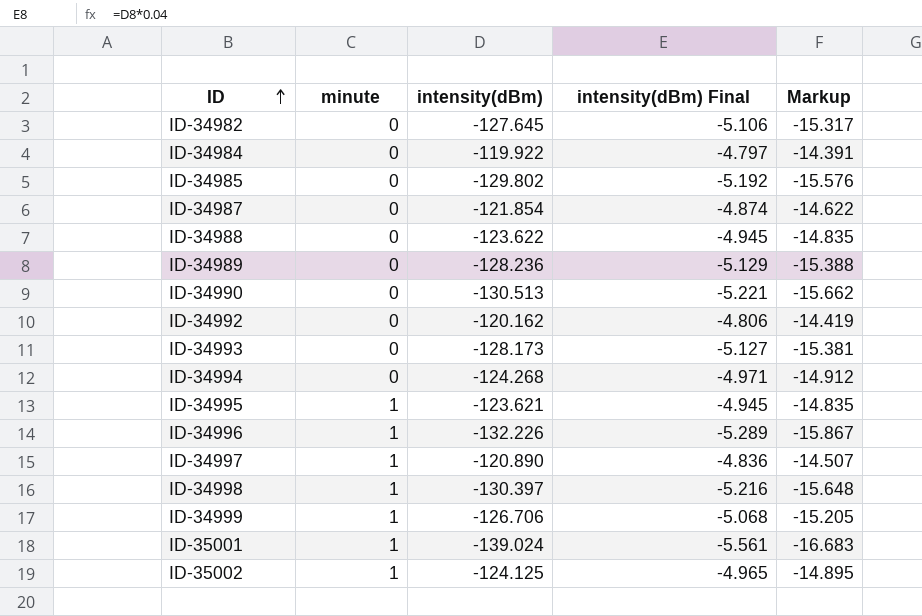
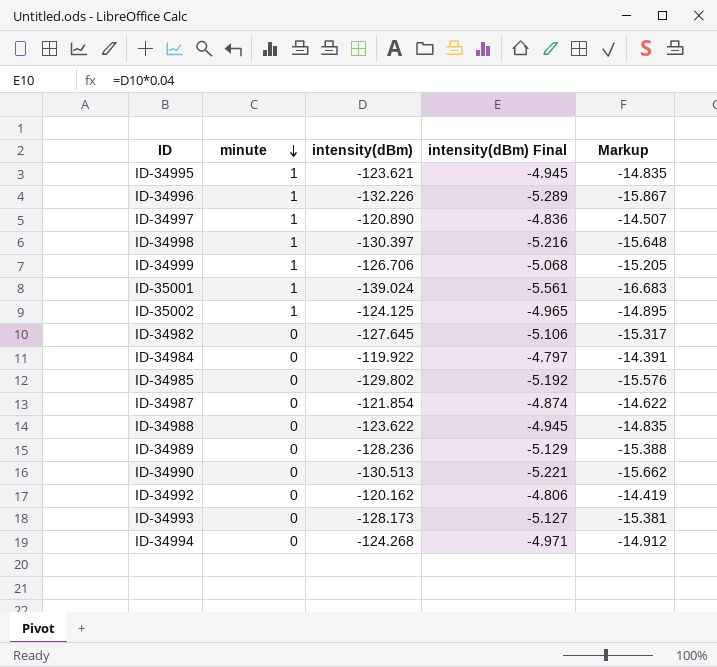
row order: ID ascending -> minute descending

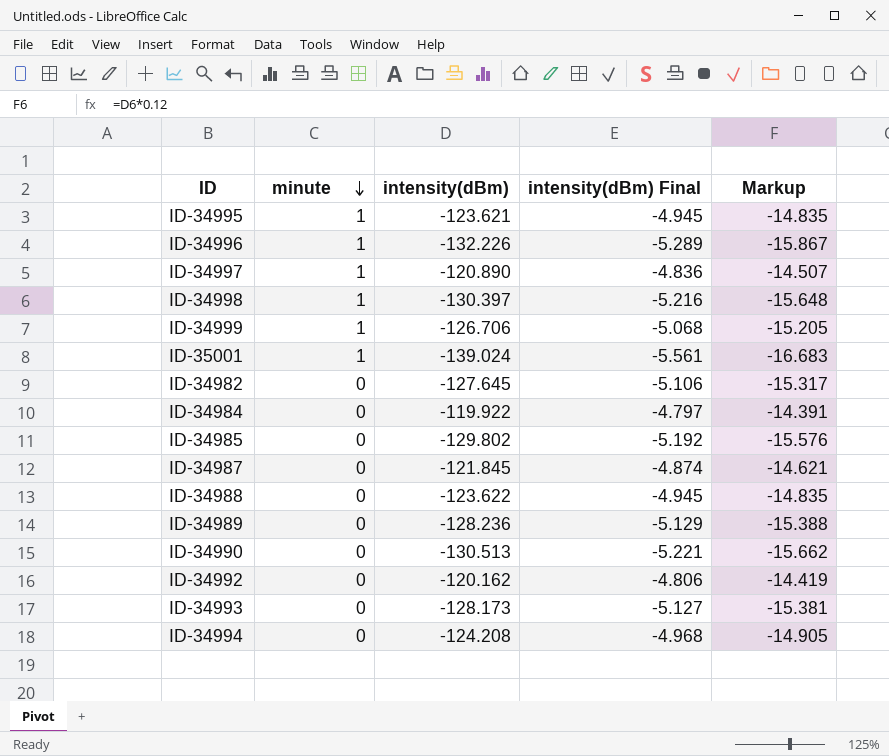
row ID-35002: 1 | -124.125 | -4.965 | -14.895 -> none
ID-34987 | intensity(dBm): -121.854 -> -121.845
ID-34987 | Markup: -14.622 -> -14.621
ID-34994 | intensity(dBm): -124.268 -> -124.208
ID-34994 | intensity(dBm) Final: -4.971 -> -4.968
ID-34994 | Markup: -14.912 -> -14.905

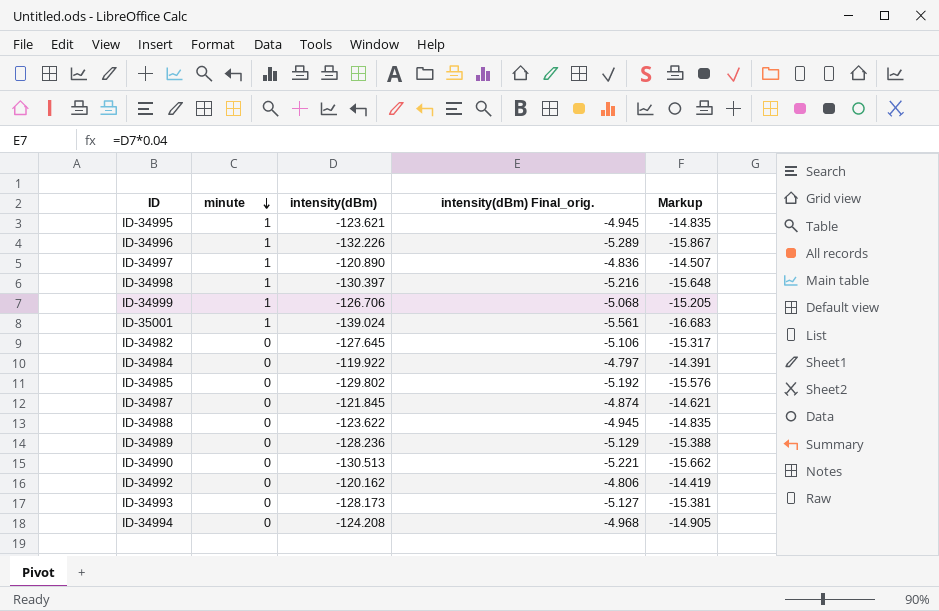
column name: intensity(dBm) Final -> intensity(dBm) Final_orig.

